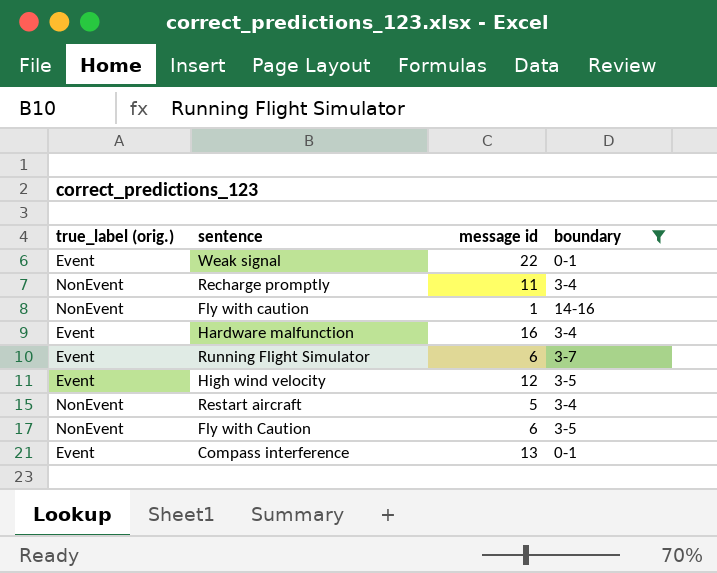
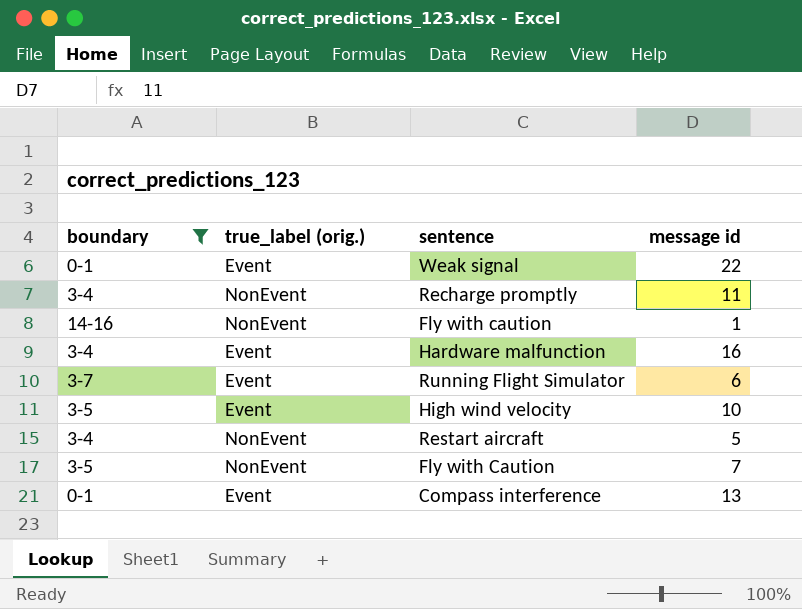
column boundary | position: 4 -> 1
High wind velocity | message id: 12 -> 10
Fly with Caution | message id: 6 -> 7

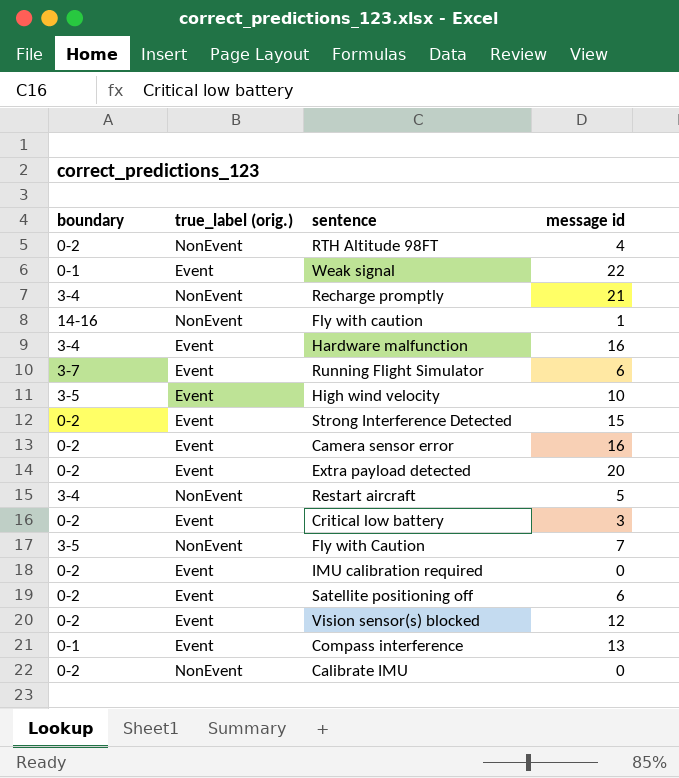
filter: boundary != 0-2 -> none
Recharge promptly | message id: 11 -> 21

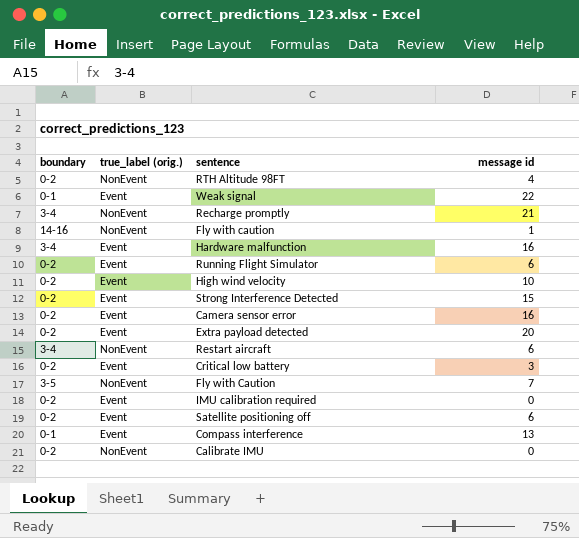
row Vision sensor(s) blocked: 0-2 | Event | 12 -> none
Running Flight Simulator | boundary: 3-7 -> 0-2
High wind velocity | boundary: 3-5 -> 0-2
Restart aircraft | message id: 5 -> 6

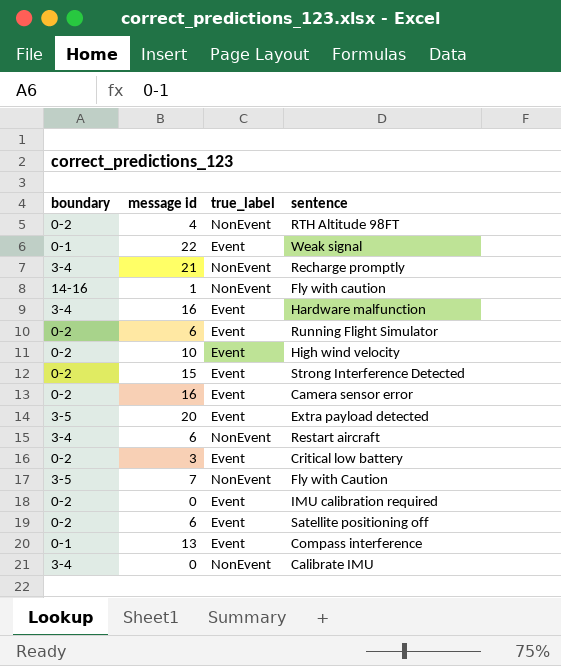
column message id | position: 4 -> 2
column name: true_label (orig.) -> true_label
Extra payload detected | boundary: 0-2 -> 3-5
Calibrate IMU | boundary: 0-2 -> 3-4

